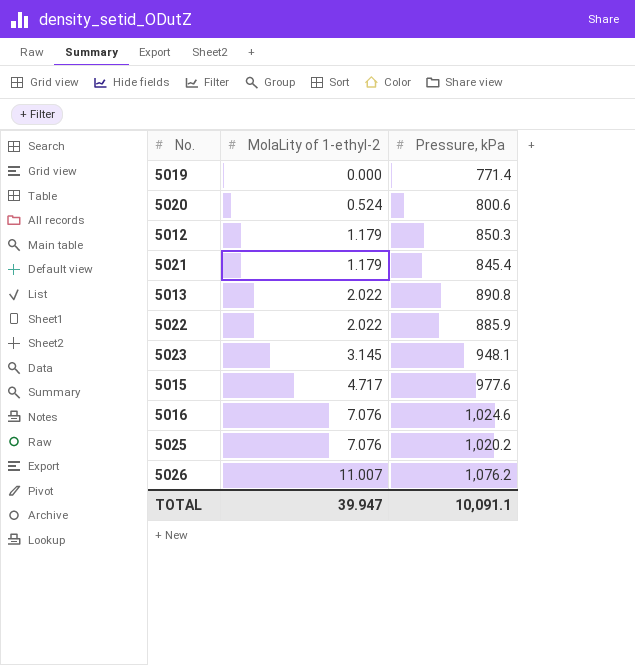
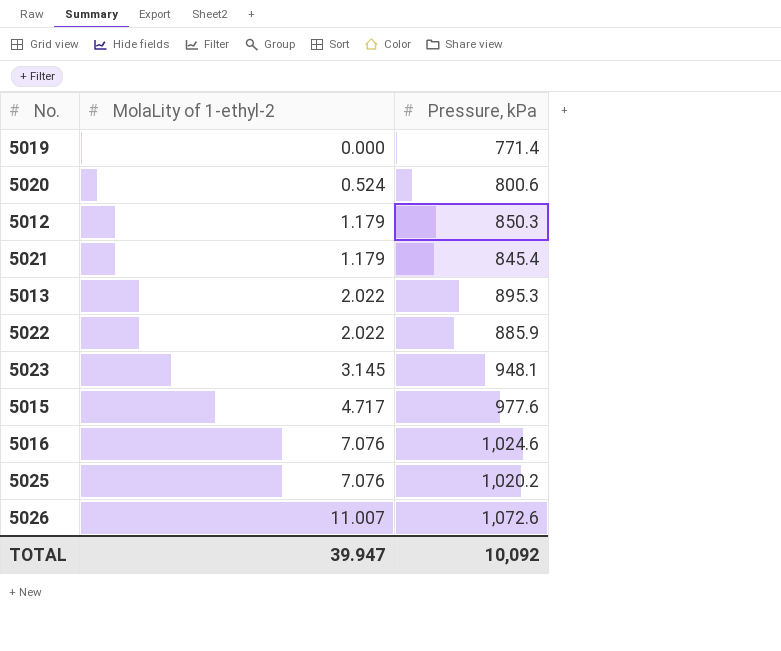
5013 | Pressure, kPa: 890.8 -> 895.3
5026 | Pressure, kPa: 1,076.2 -> 1,072.6
TOTAL | Pressure, kPa: 10,091.1 -> 10,092

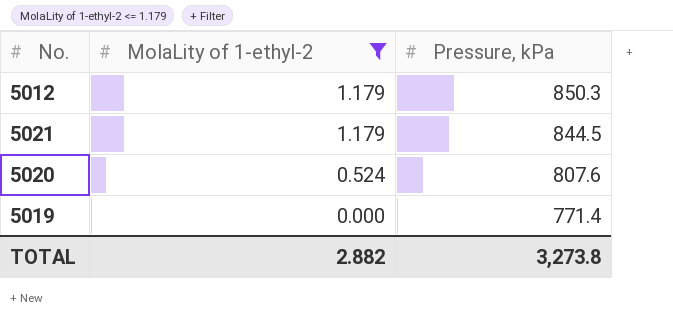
filter: none -> MolaLity of 1-ethyl-2 <= 1.179
row order: MolaLity of 1-ethyl-2 ascending -> MolaLity of 1-ethyl-2 descending
5021 | Pressure, kPa: 845.4 -> 844.5
5020 | Pressure, kPa: 800.6 -> 807.6
TOTAL | MolaLity of 1-ethyl-2: 39.947 -> 2.882
TOTAL | Pressure, kPa: 10,092 -> 3,273.8

